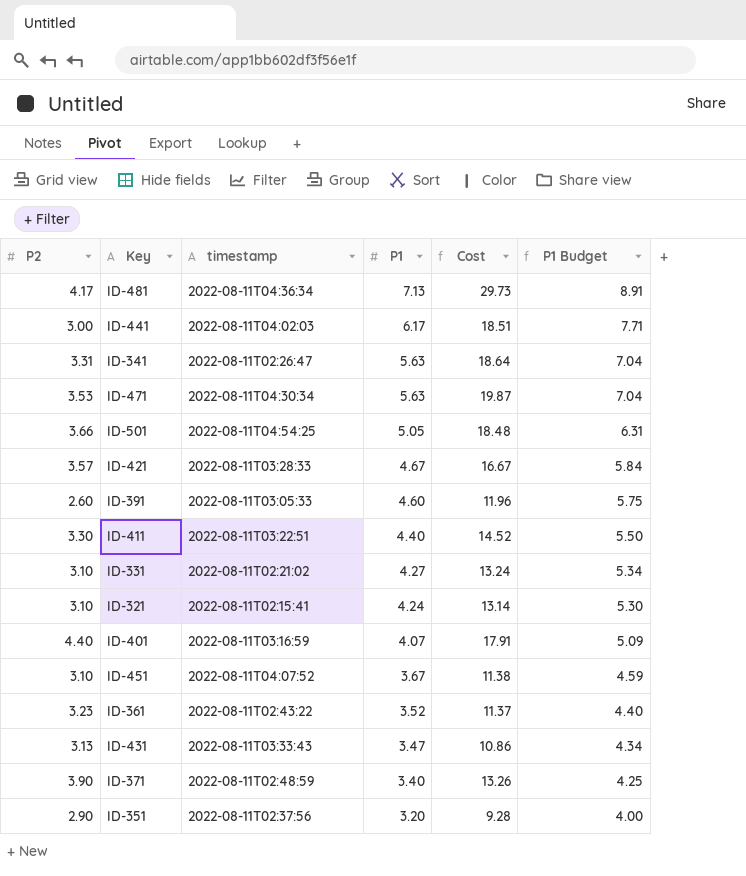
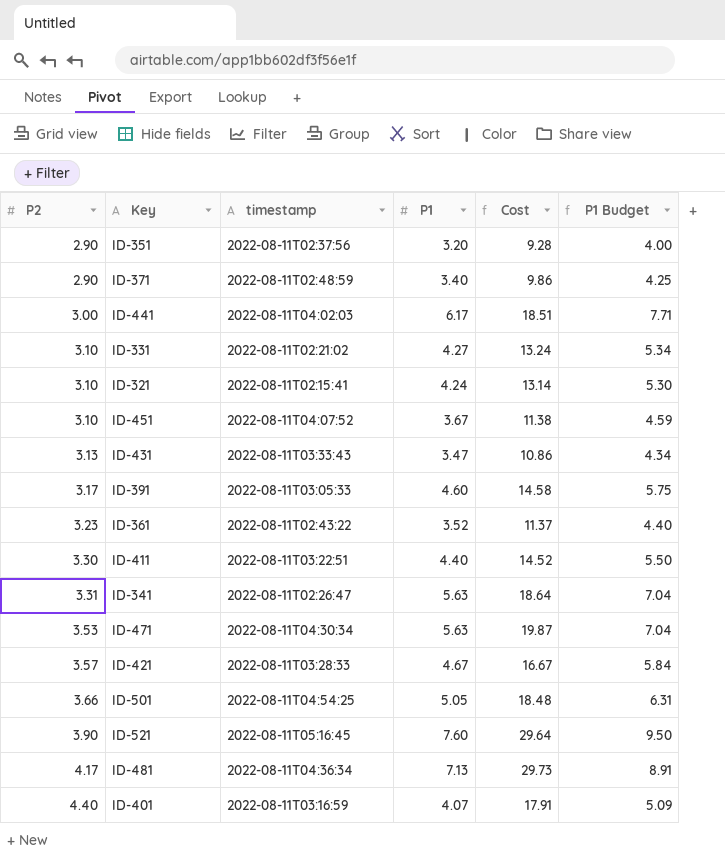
row order: P1 descending -> P2 ascending
ID-371 | P2: 3.90 -> 2.90
ID-371 | Cost: 13.26 -> 9.86
ID-391 | P2: 2.60 -> 3.17
ID-391 | Cost: 11.96 -> 14.58
row ID-521: none -> 3.90 | 2022-08-11T05:16:45 | 7.60 | 29.64 | 9.50

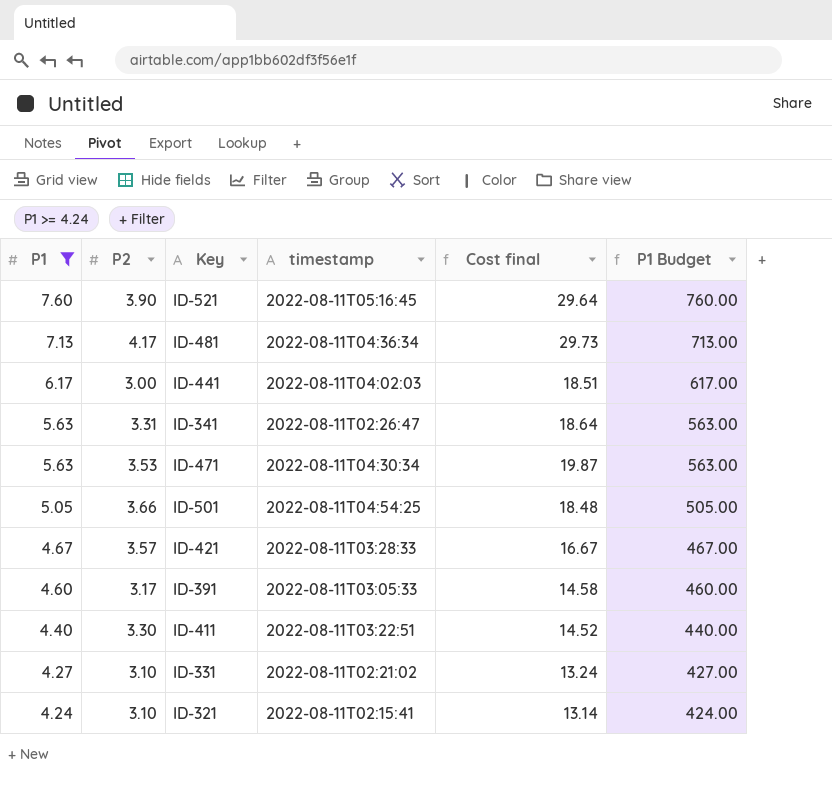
filter: none -> P1 >= 4.24
row order: P2 ascending -> P1 descending
column P1 | position: 4 -> 1
column name: Cost -> Cost final
column P1 Budget | formula: [P1] * 1.25 -> [P1] * 100

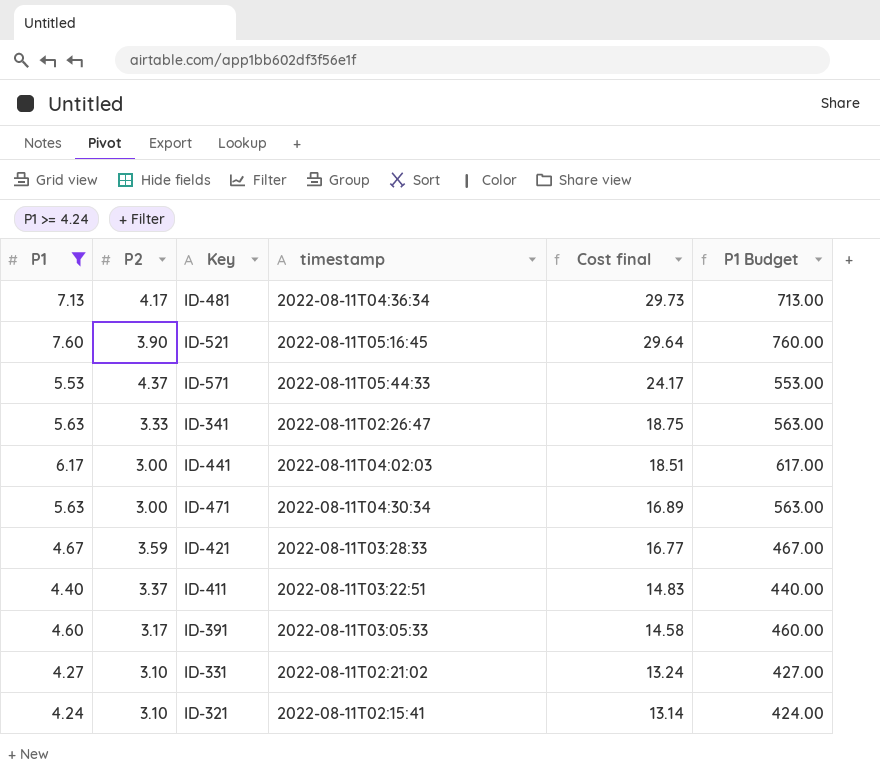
row order: P1 descending -> Cost final descending
row ID-501: 5.05 | 3.66 | 2022-08-11T04:54:25 | 18.48 | 505.00 -> none
row ID-571: none -> 5.53 | 4.37 | 2022-08-11T05:44:33 | 24.17 | 553.00
ID-341 | P2: 3.31 -> 3.33
ID-341 | Cost final: 18.64 -> 18.75
ID-471 | P2: 3.53 -> 3.00
ID-471 | Cost final: 19.87 -> 16.89
ID-421 | P2: 3.57 -> 3.59
ID-421 | Cost final: 16.67 -> 16.77
ID-411 | P2: 3.30 -> 3.37
ID-411 | Cost final: 14.52 -> 14.83

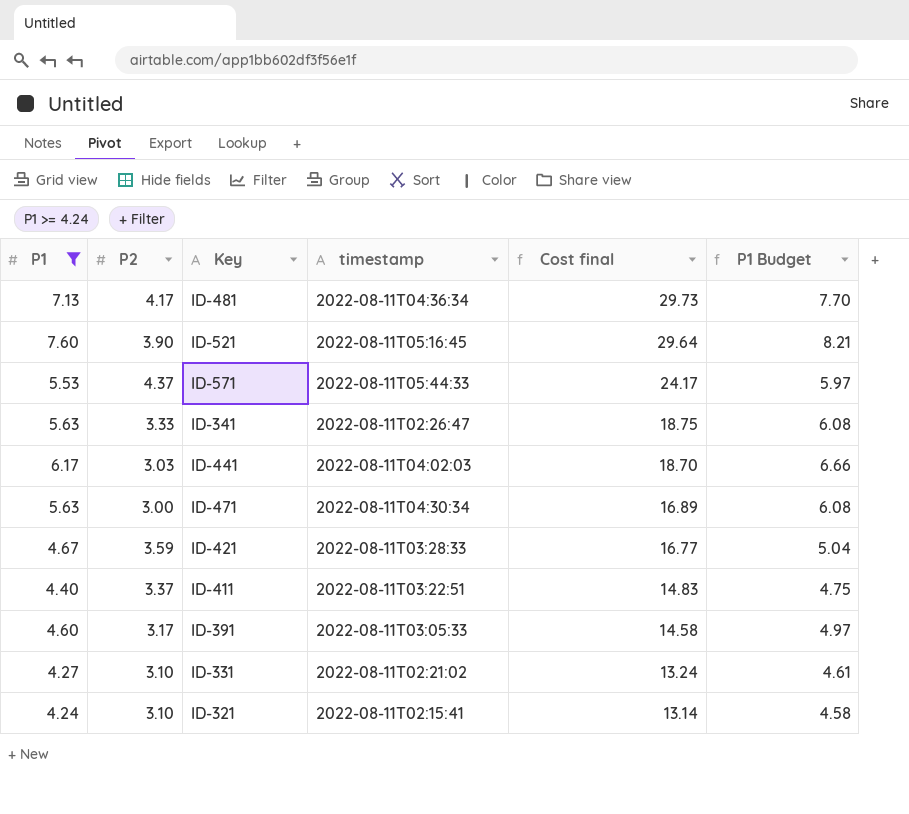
column P1 Budget | formula: [P1] * 100 -> [P1] * 1.08
ID-441 | P2: 3.00 -> 3.03
ID-441 | Cost final: 18.51 -> 18.70

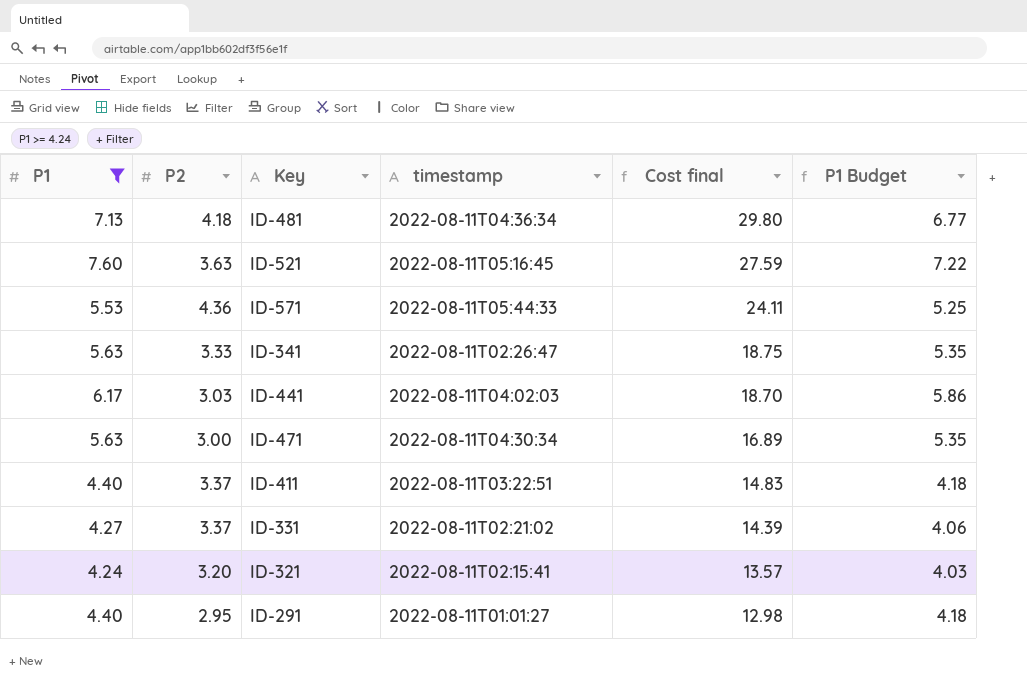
column P1 Budget | formula: [P1] * 1.08 -> [P1] * 0.95
row ID-421: 4.67 | 3.59 | 2022-08-11T03:28:33 | 16.77 | 5.04 -> none
row ID-391: 4.60 | 3.17 | 2022-08-11T03:05:33 | 14.58 | 4.97 -> none
ID-481 | P2: 4.17 -> 4.18
ID-481 | Cost final: 29.73 -> 29.80
ID-521 | P2: 3.90 -> 3.63
ID-521 | Cost final: 29.64 -> 27.59
ID-571 | P2: 4.37 -> 4.36
ID-571 | Cost final: 24.17 -> 24.11
ID-331 | P2: 3.10 -> 3.37
ID-331 | Cost final: 13.24 -> 14.39
ID-321 | P2: 3.10 -> 3.20
ID-321 | Cost final: 13.14 -> 13.57
row ID-291: none -> 4.40 | 2.95 | 2022-08-11T01:01:27 | 12.98 | 4.18

